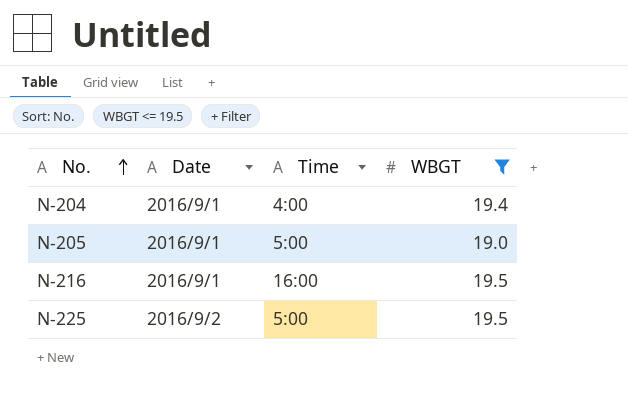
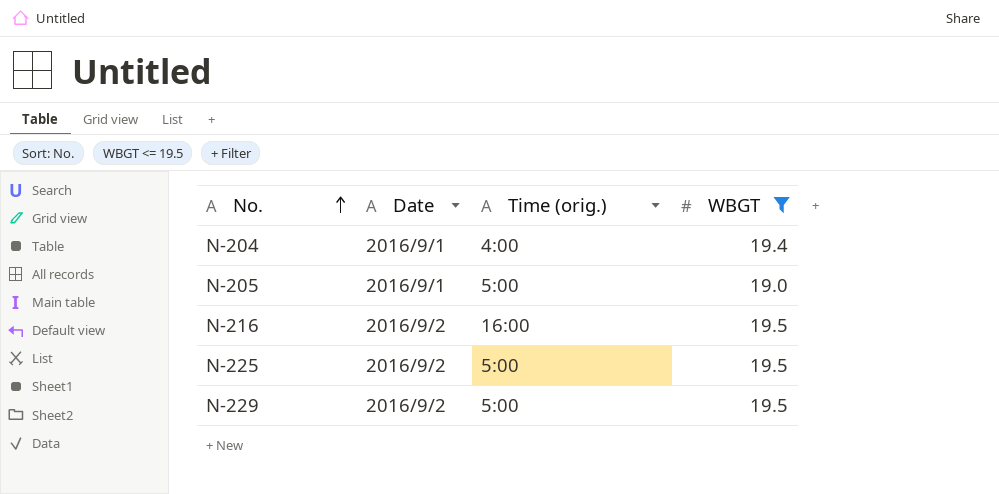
column name: Time -> Time (orig.)
N-216 | Date: 2016/9/1 -> 2016/9/2
row N-229: none -> 2016/9/2 | 5:00 | 19.5

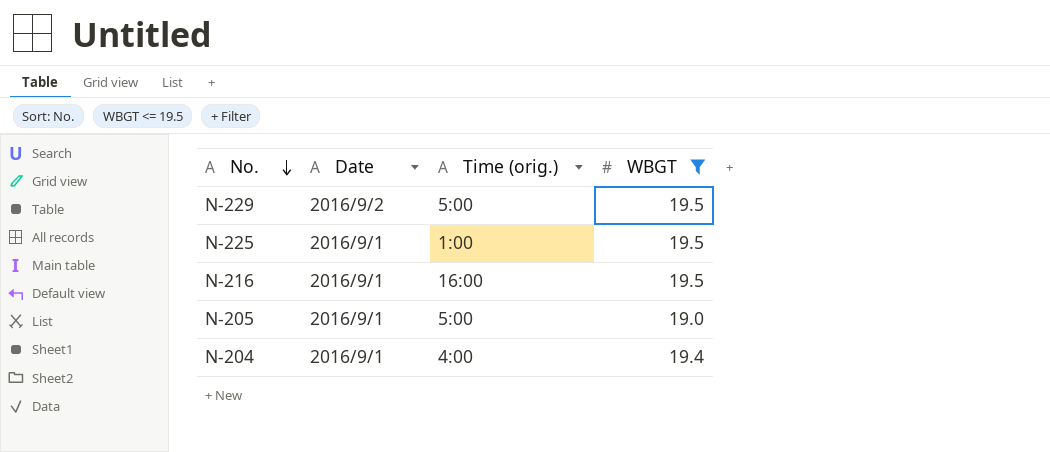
row order: No. ascending -> No. descending
N-225 | Date: 2016/9/2 -> 2016/9/1
N-225 | Time (orig.): 5:00 -> 1:00
N-216 | Date: 2016/9/2 -> 2016/9/1

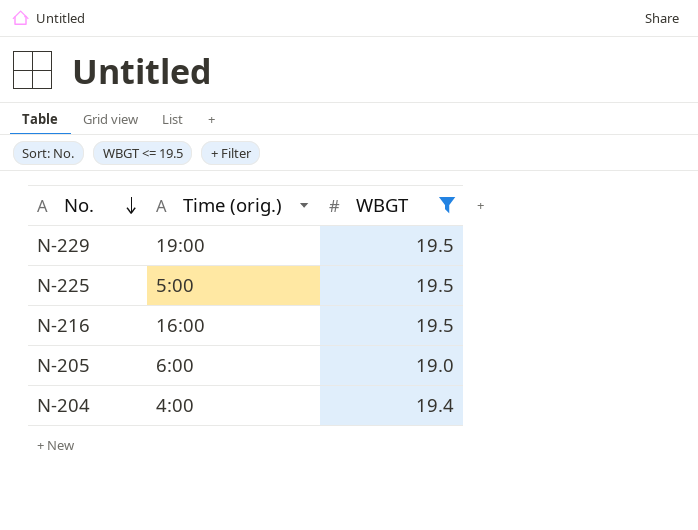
column Date | position: 2 -> none
N-229 | Time (orig.): 5:00 -> 19:00
N-225 | Time (orig.): 1:00 -> 5:00
N-205 | Time (orig.): 5:00 -> 6:00

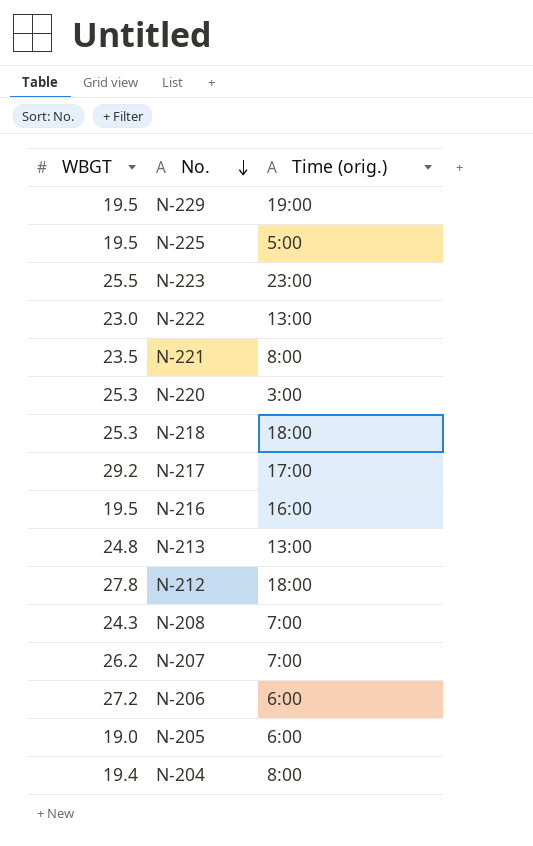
filter: WBGT <= 19.5 -> none
column WBGT | position: 3 -> 1
N-204 | Time (orig.): 4:00 -> 8:00

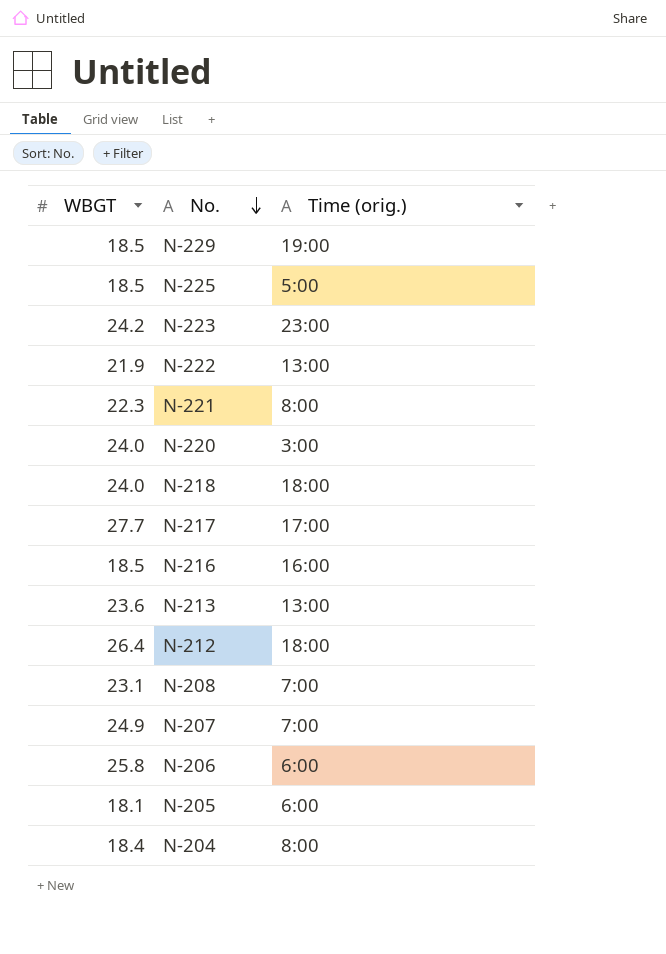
N-229 | WBGT: 19.5 -> 18.5
N-225 | WBGT: 19.5 -> 18.5
N-223 | WBGT: 25.5 -> 24.2
N-222 | WBGT: 23.0 -> 21.9
N-221 | WBGT: 23.5 -> 22.3
N-220 | WBGT: 25.3 -> 24.0
N-218 | WBGT: 25.3 -> 24.0
N-217 | WBGT: 29.2 -> 27.7
N-216 | WBGT: 19.5 -> 18.5
N-213 | WBGT: 24.8 -> 23.6
N-212 | WBGT: 27.8 -> 26.4
N-208 | WBGT: 24.3 -> 23.1
N-207 | WBGT: 26.2 -> 24.9
N-206 | WBGT: 27.2 -> 25.8
N-205 | WBGT: 19.0 -> 18.1
N-204 | WBGT: 19.4 -> 18.4

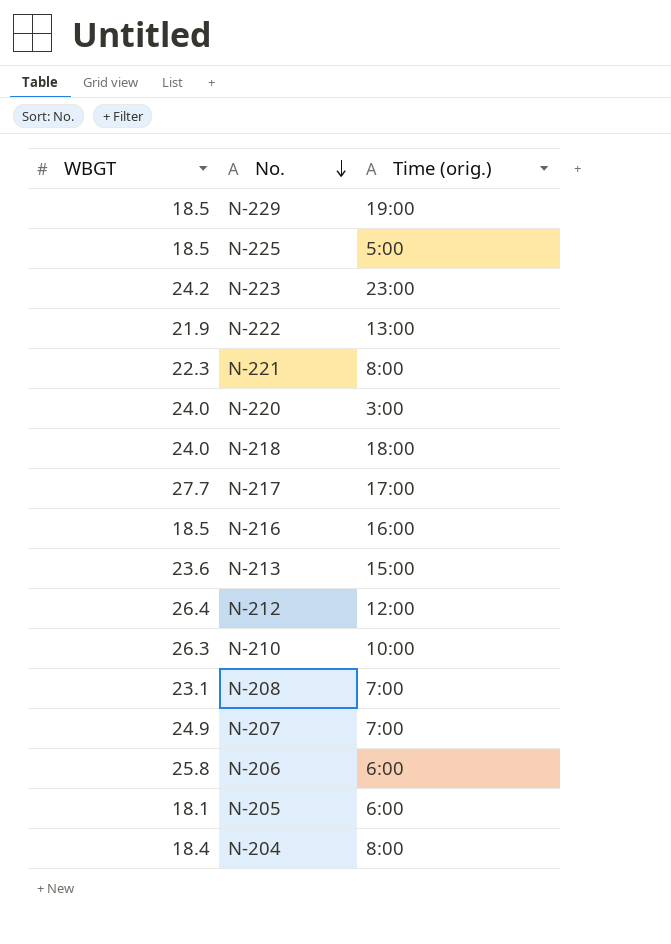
N-213 | Time (orig.): 13:00 -> 15:00
N-212 | Time (orig.): 18:00 -> 12:00
row N-210: none -> 26.3 | 10:00

